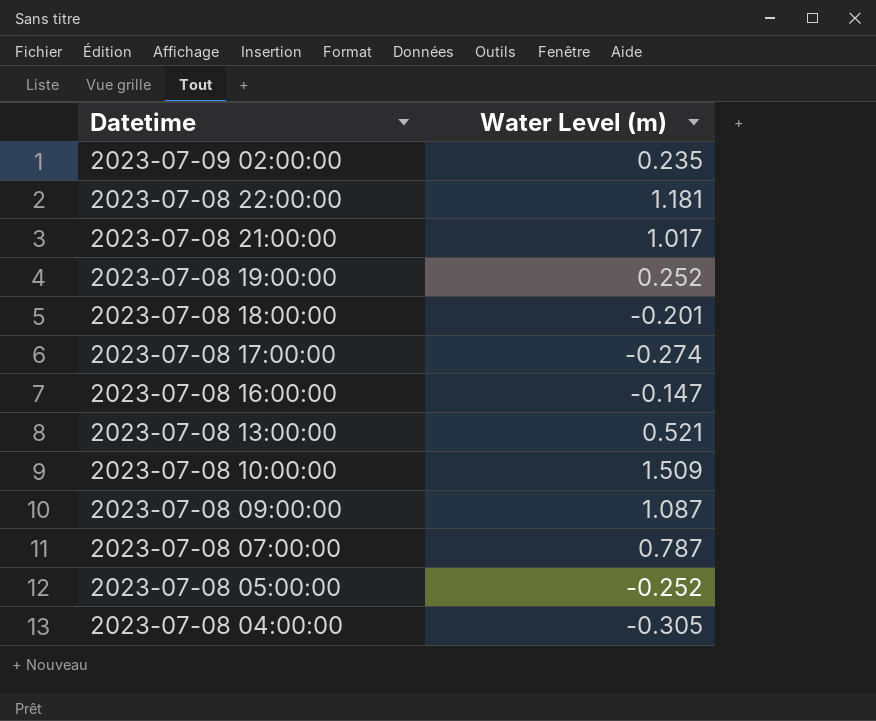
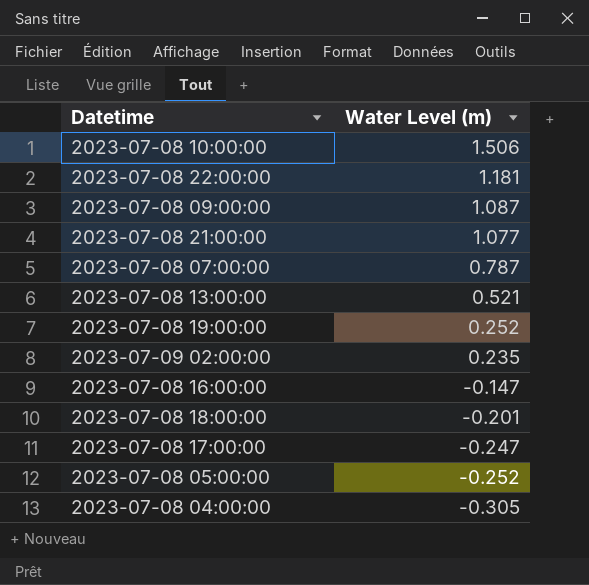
row order: Datetime descending -> Water Level (m) descending
2023-07-08 10:00:00 | Water Level (m): 1.509 -> 1.506
2023-07-08 21:00:00 | Water Level (m): 1.017 -> 1.077
2023-07-08 17:00:00 | Water Level (m): -0.274 -> -0.247

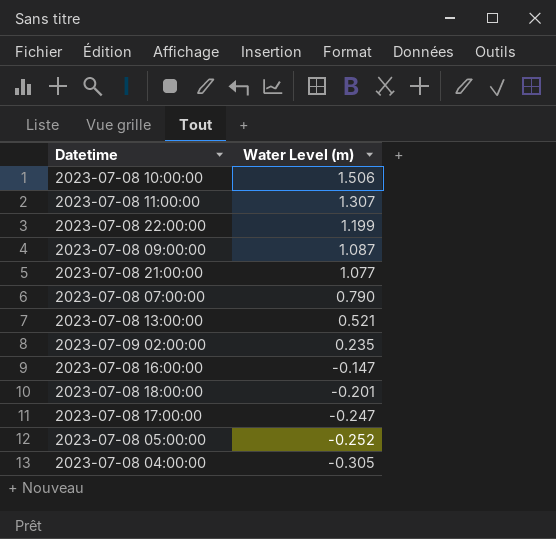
row 2023-07-08 19:00:00: 0.252 -> none
row 2023-07-08 11:00:00: none -> 1.307
2023-07-08 22:00:00 | Water Level (m): 1.181 -> 1.199
2023-07-08 07:00:00 | Water Level (m): 0.787 -> 0.790

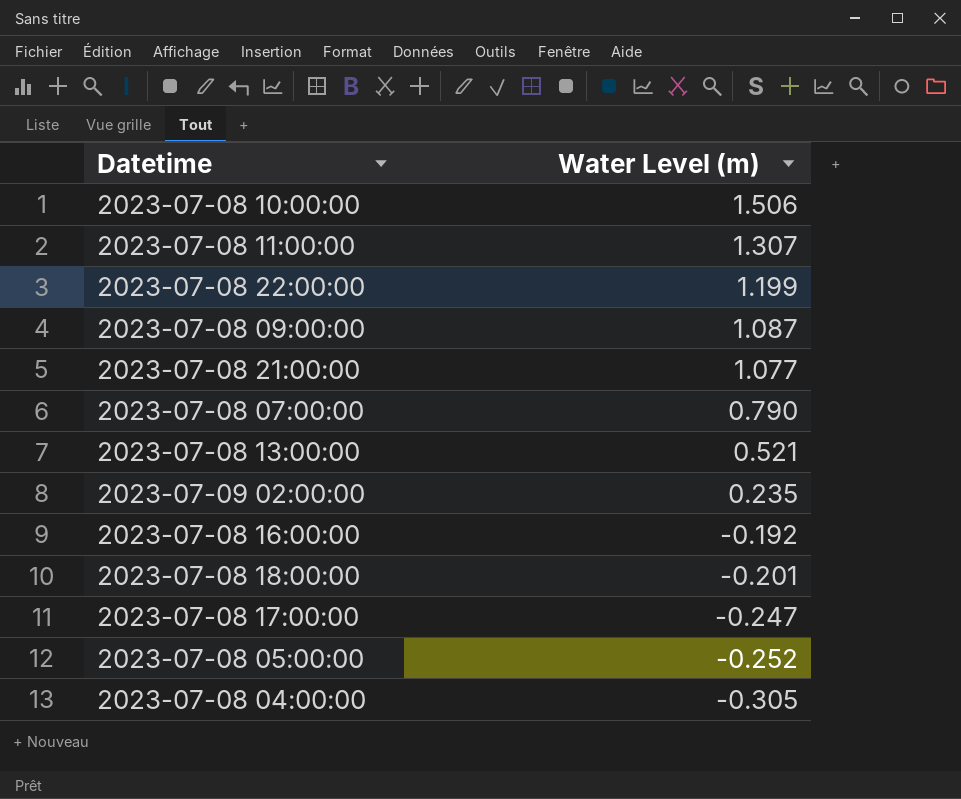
2023-07-08 16:00:00 | Water Level (m): -0.147 -> -0.192

